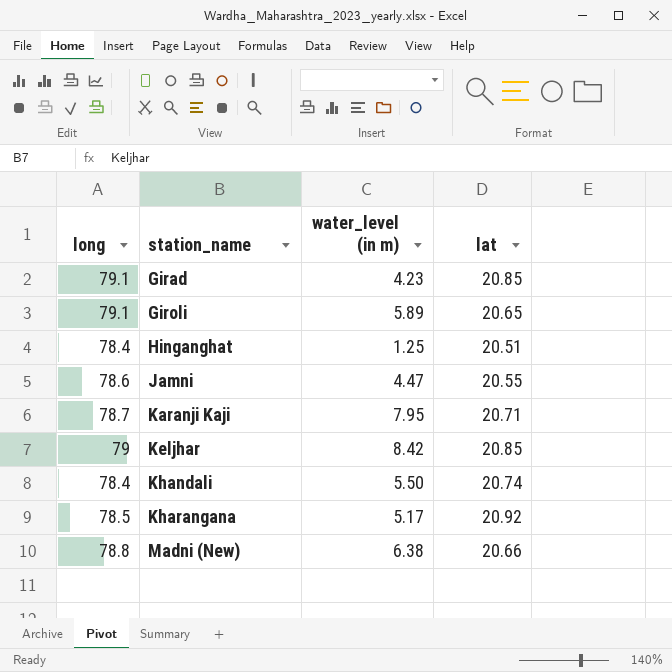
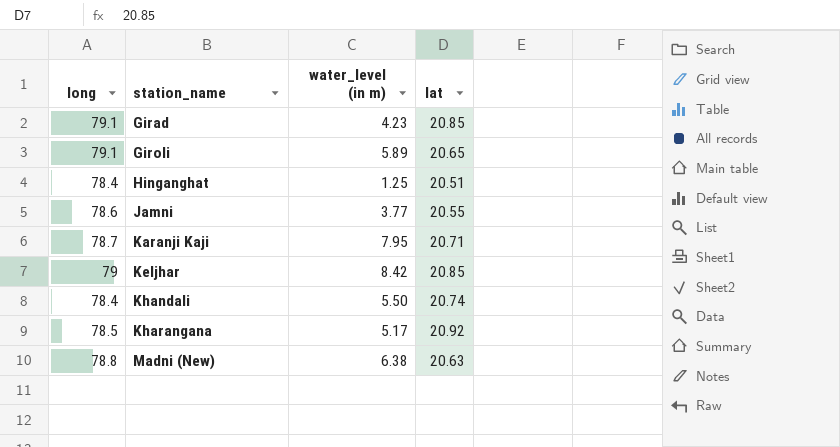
Jamni | water_level (in m): 4.47 -> 3.77
Madni (New) | lat: 20.66 -> 20.63

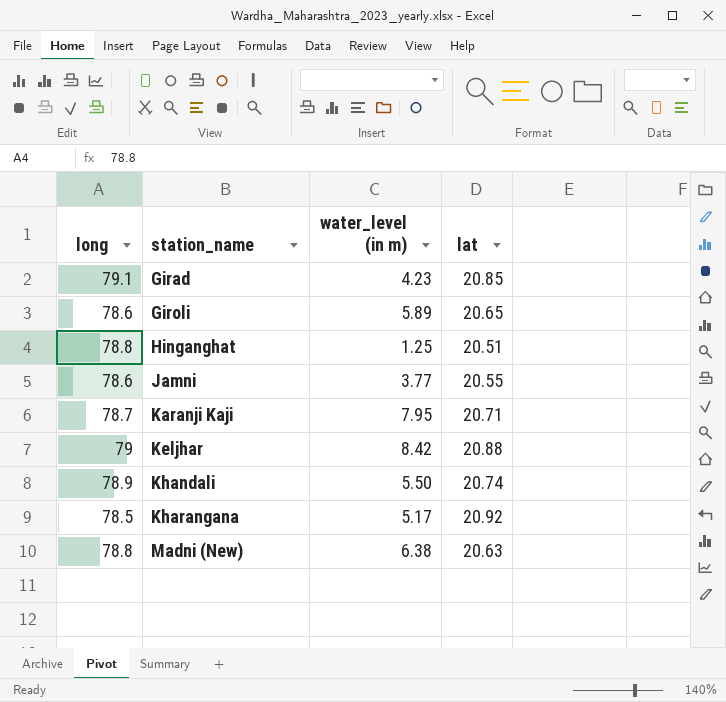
Giroli | long: 79.1 -> 78.6
Hinganghat | long: 78.4 -> 78.8
Keljhar | lat: 20.85 -> 20.88
Khandali | long: 78.4 -> 78.9

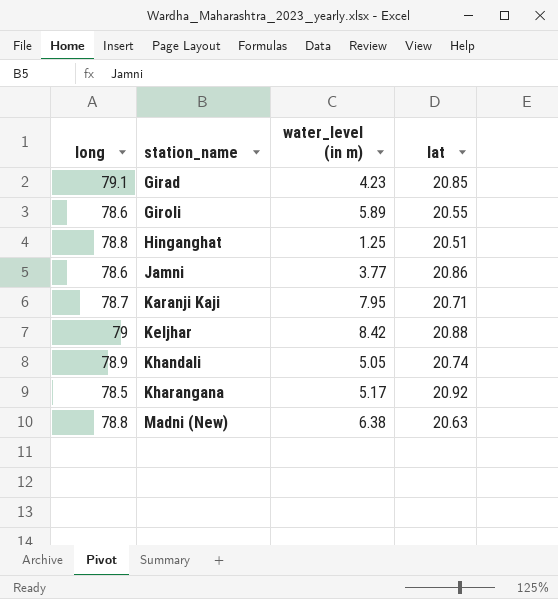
Giroli | lat: 20.65 -> 20.55
Jamni | lat: 20.55 -> 20.86
Khandali | water_level (in m): 5.50 -> 5.05

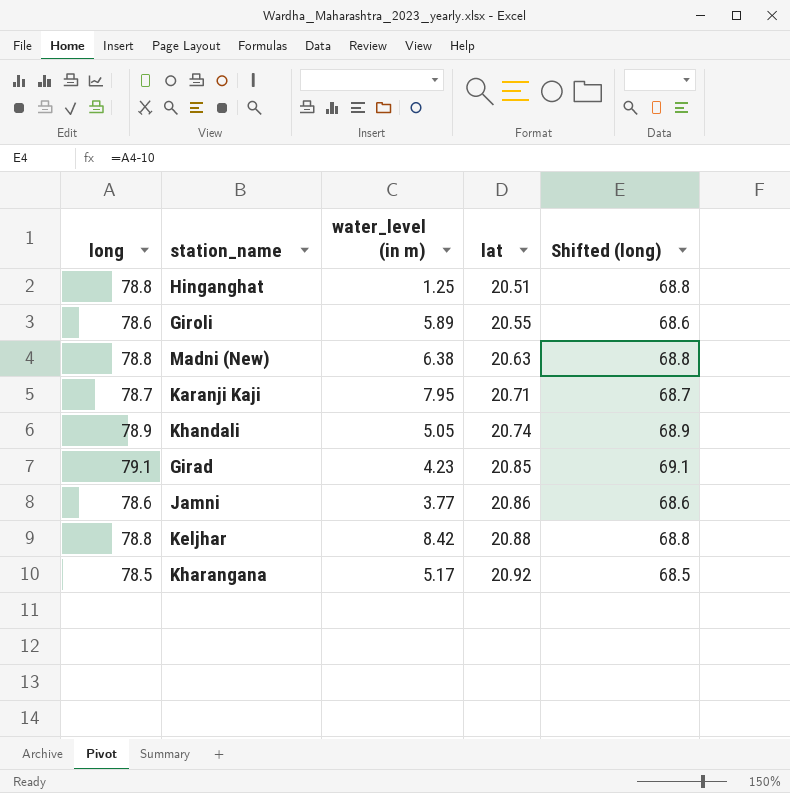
row order: station_name ascending -> lat ascending
column Shifted (long) | formula: none -> [long] - 10
Keljhar | long: 79 -> 78.8

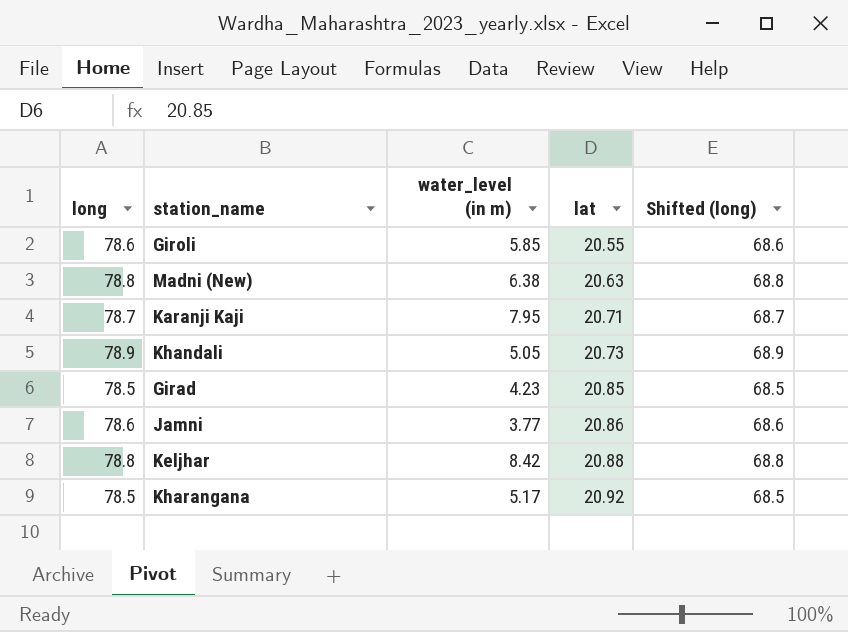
row Hinganghat: 78.8 | 1.25 | 20.51 | 68.8 -> none
Giroli | water_level (in m): 5.89 -> 5.85
Khandali | lat: 20.74 -> 20.73
Girad | long: 79.1 -> 78.5
Girad | Shifted (long): 69.1 -> 68.5

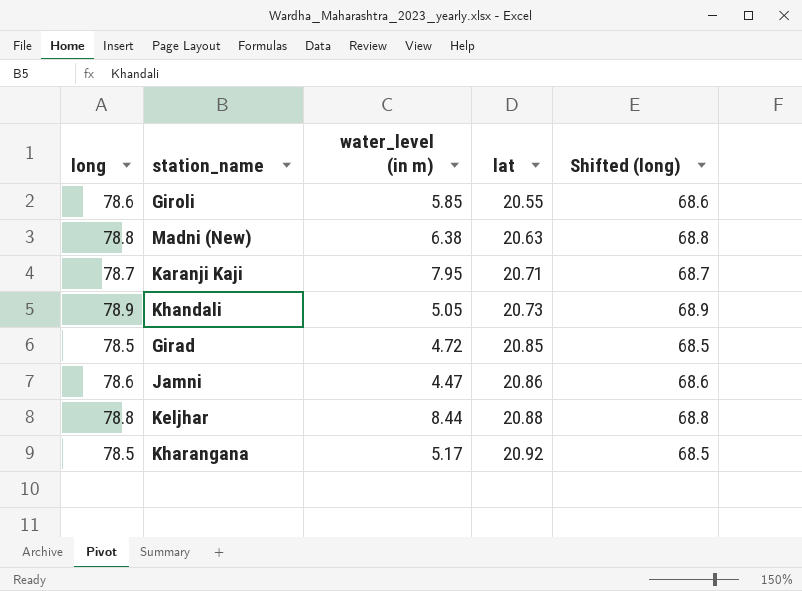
Girad | water_level (in m): 4.23 -> 4.72
Jamni | water_level (in m): 3.77 -> 4.47
Keljhar | water_level (in m): 8.42 -> 8.44

